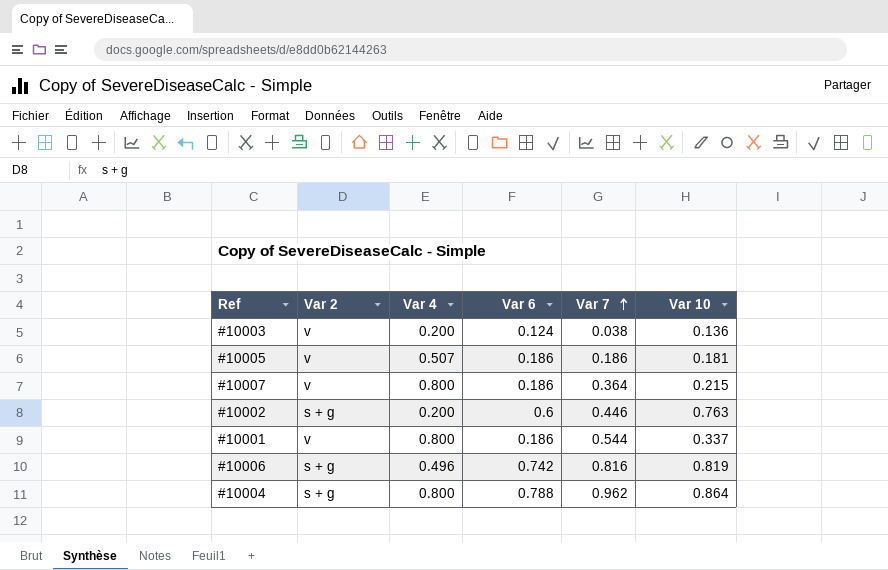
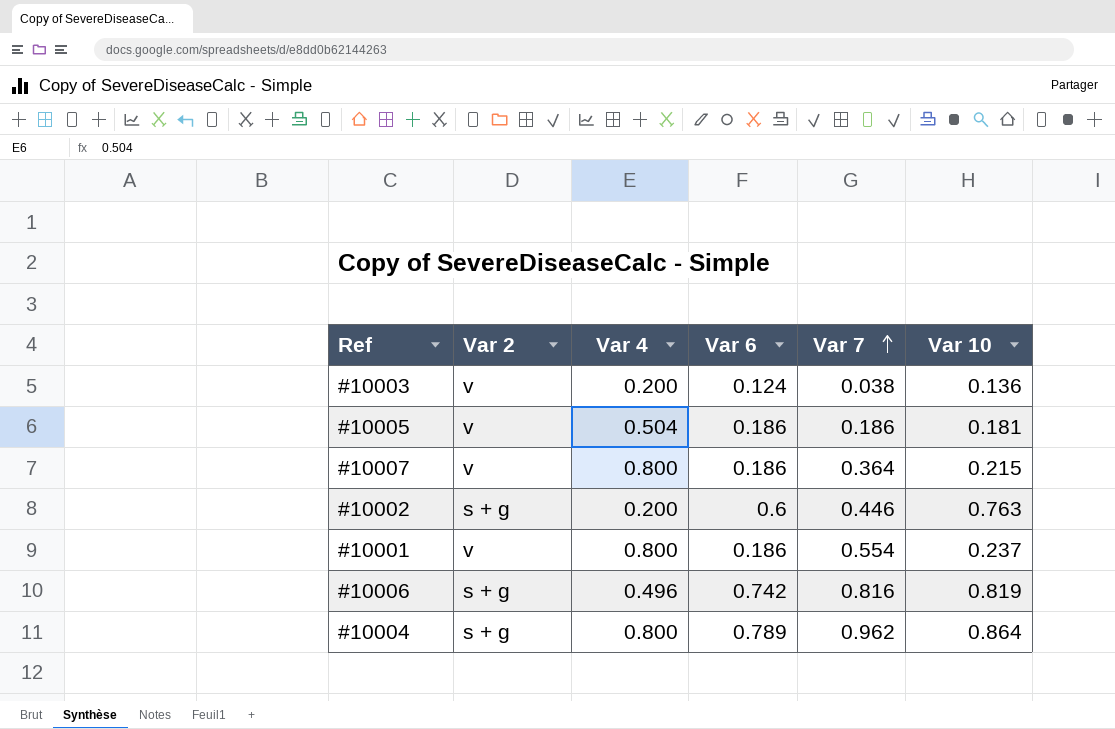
#10005 | Var 4: 0.507 -> 0.504
#10001 | Var 7: 0.544 -> 0.554
#10001 | Var 10: 0.337 -> 0.237
#10004 | Var 6: 0.788 -> 0.789

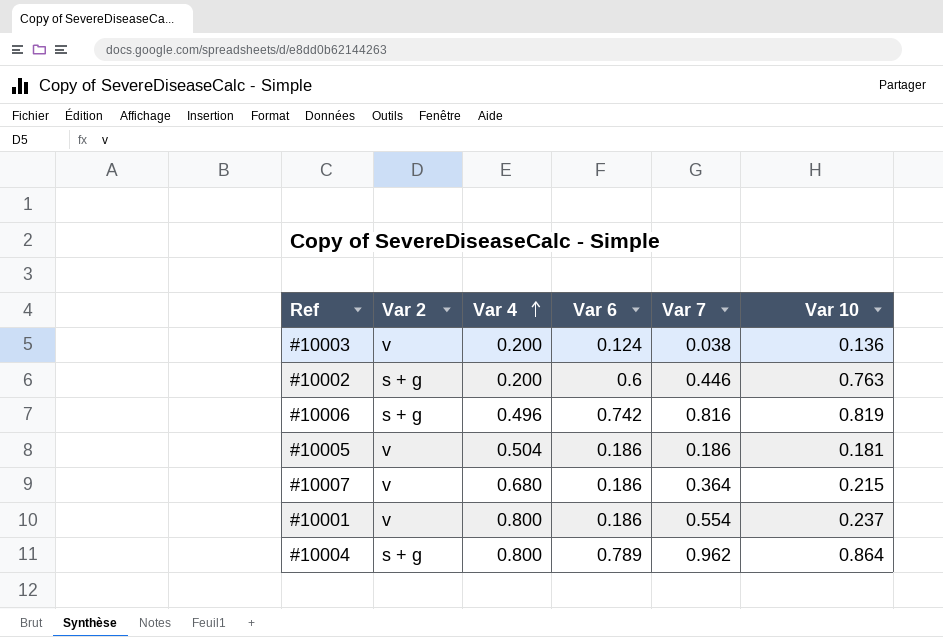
row order: Var 7 ascending -> Var 4 ascending
#10007 | Var 4: 0.800 -> 0.680

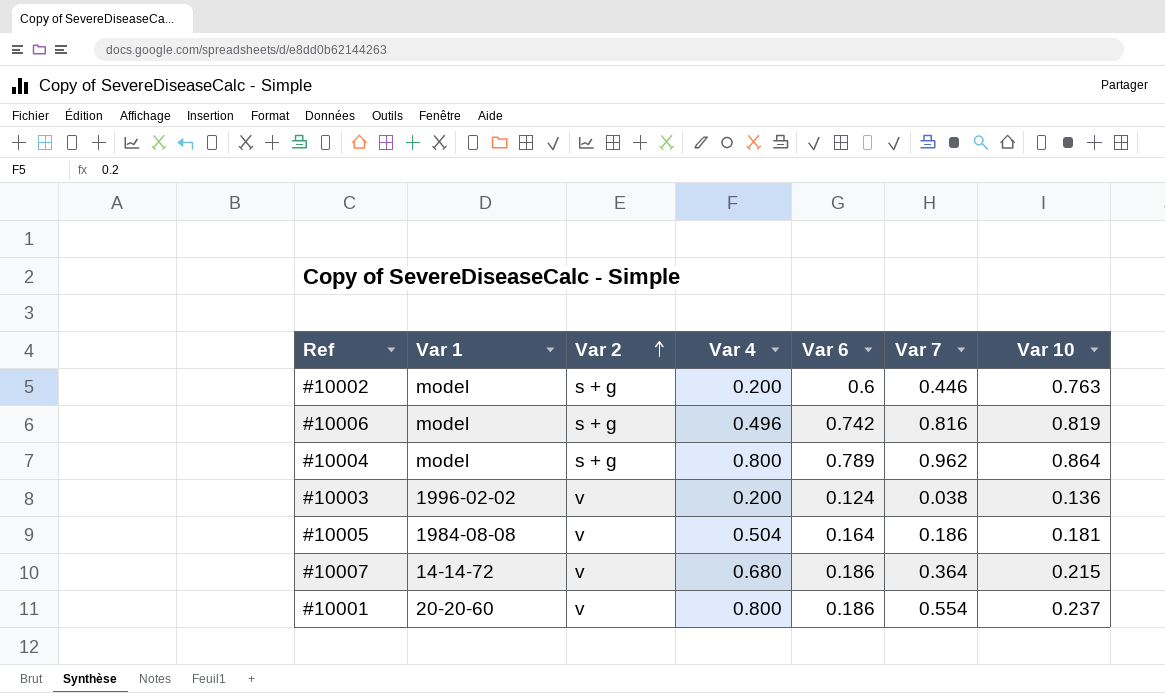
row order: Var 4 ascending -> Var 2 ascending
column Var 1 | position: none -> 2
#10005 | Var 6: 0.186 -> 0.164

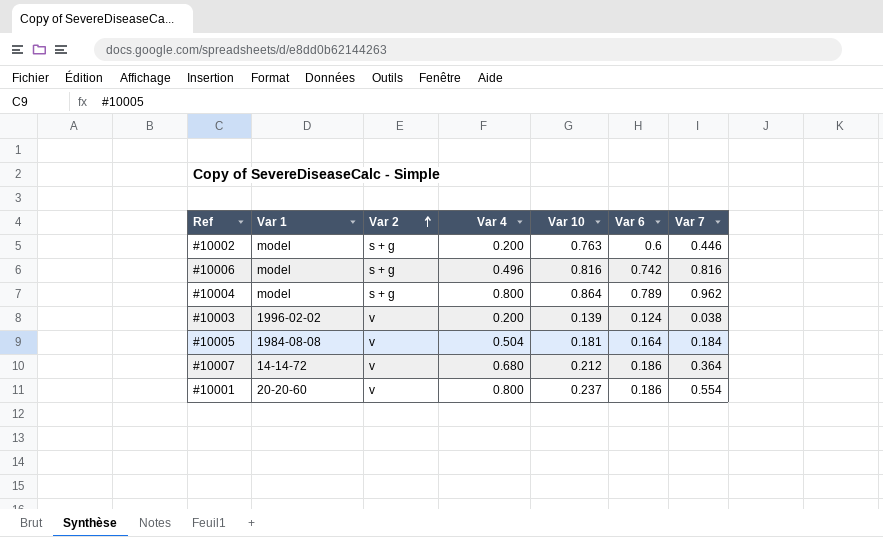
column Var 10 | position: 7 -> 5
#10006 | Var 10: 0.819 -> 0.816
#10003 | Var 10: 0.136 -> 0.139
#10005 | Var 7: 0.186 -> 0.184
#10007 | Var 10: 0.215 -> 0.212

